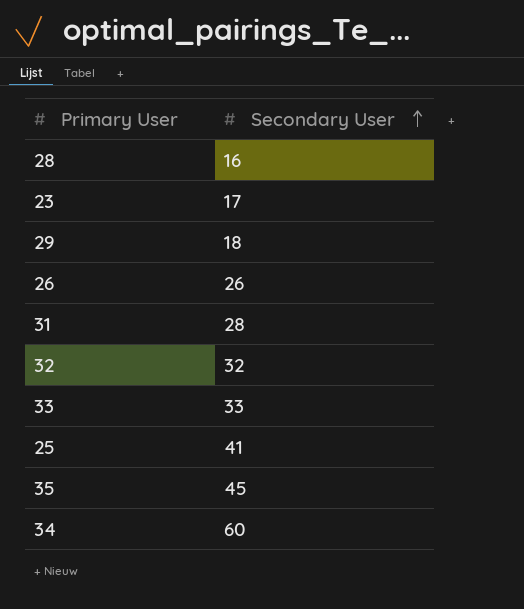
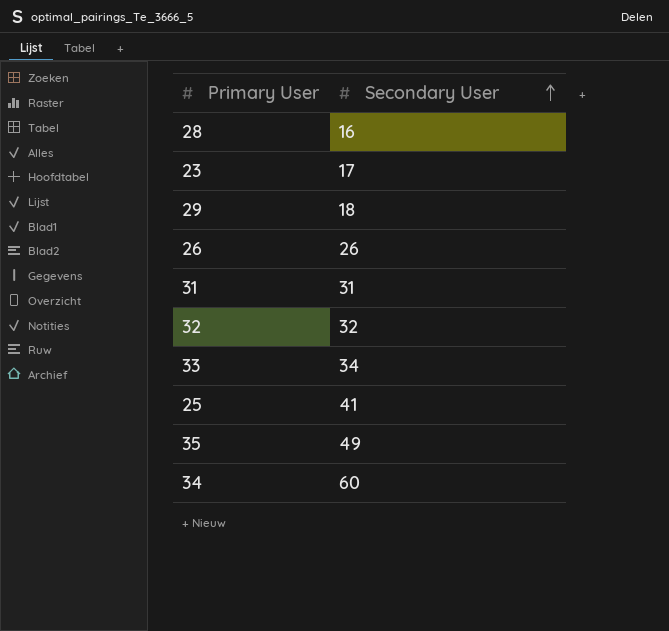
31 | Secondary User: 28 -> 31
33 | Secondary User: 33 -> 34
35 | Secondary User: 45 -> 49

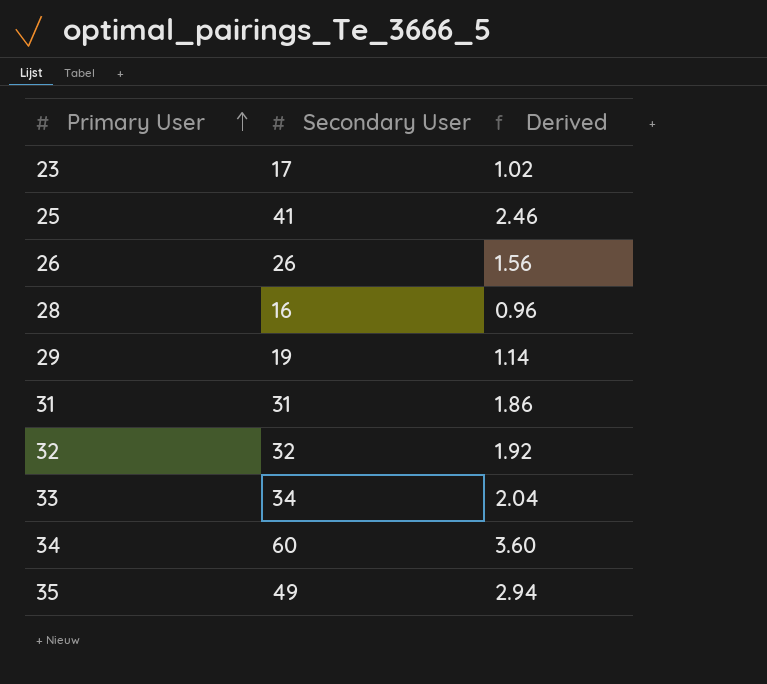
row order: Secondary User ascending -> Primary User ascending
column Derived | formula: none -> [Secondary User] * 0.06
29 | Secondary User: 18 -> 19

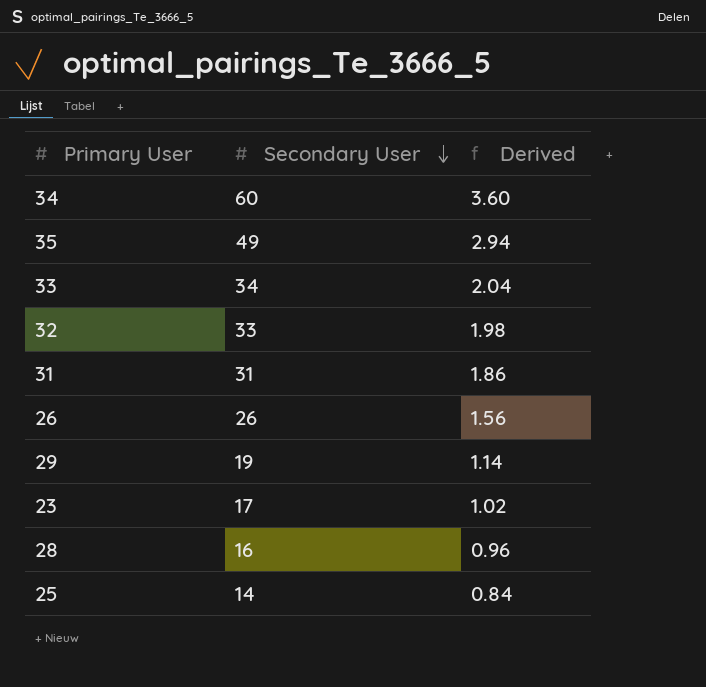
row order: Primary User ascending -> Secondary User descending
32 | Secondary User: 32 -> 33
32 | Derived: 1.92 -> 1.98
25 | Secondary User: 41 -> 14
25 | Derived: 2.46 -> 0.84

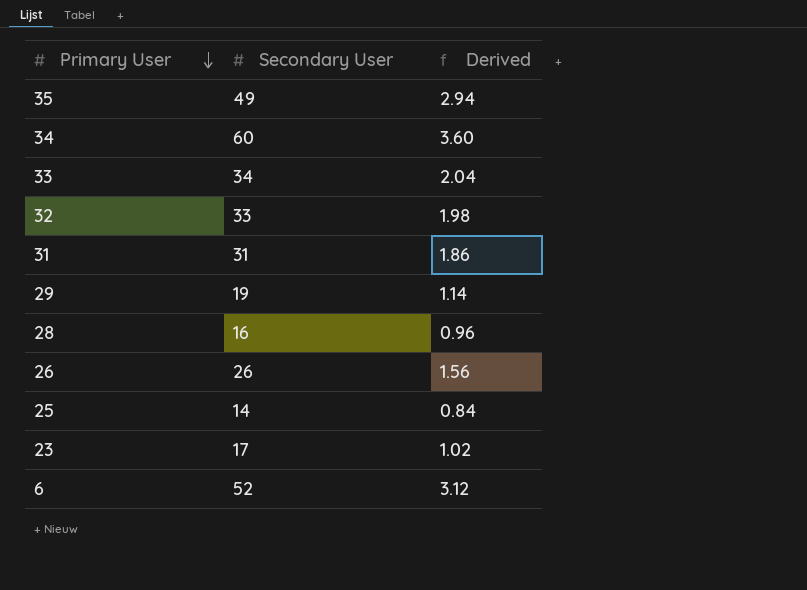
row order: Secondary User descending -> Primary User descending
row 6: none -> 52 | 3.12

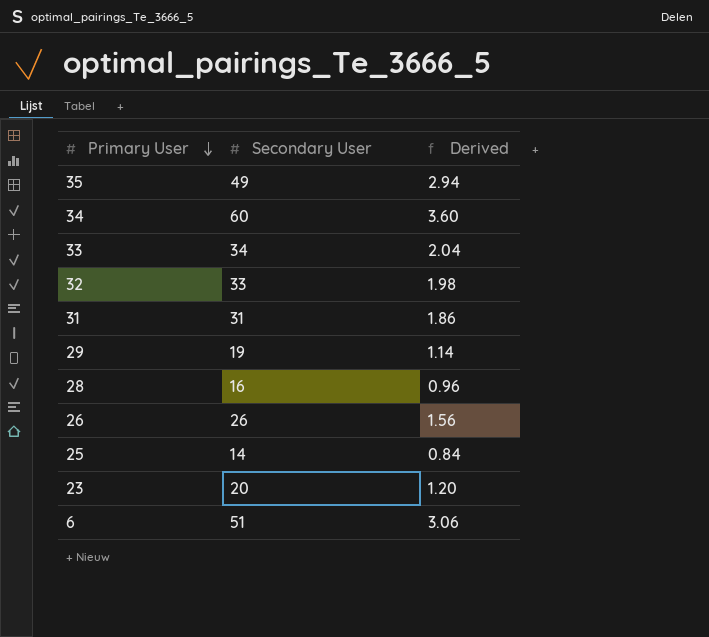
23 | Secondary User: 17 -> 20
23 | Derived: 1.02 -> 1.20
6 | Secondary User: 52 -> 51
6 | Derived: 3.12 -> 3.06

